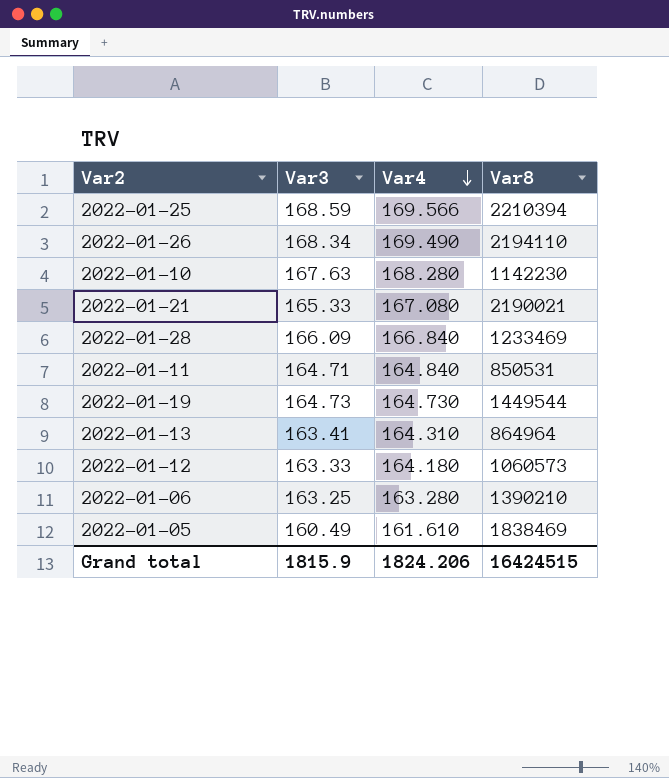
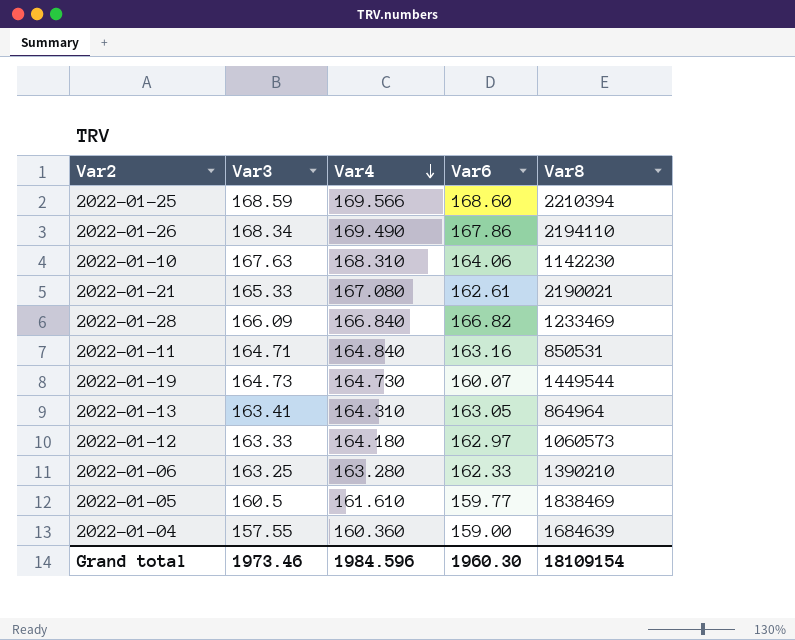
column Var6 | position: none -> 4
2022-01-10 | Var4: 168.280 -> 168.310
2022-01-05 | Var3: 160.49 -> 160.5
row 2022-01-04: none -> 157.55 | 160.360 | 159.00 | 1684639
Grand total | Var3: 1815.9 -> 1973.46
Grand total | Var4: 1824.206 -> 1984.596
Grand total | Var8: 16424515 -> 18109154

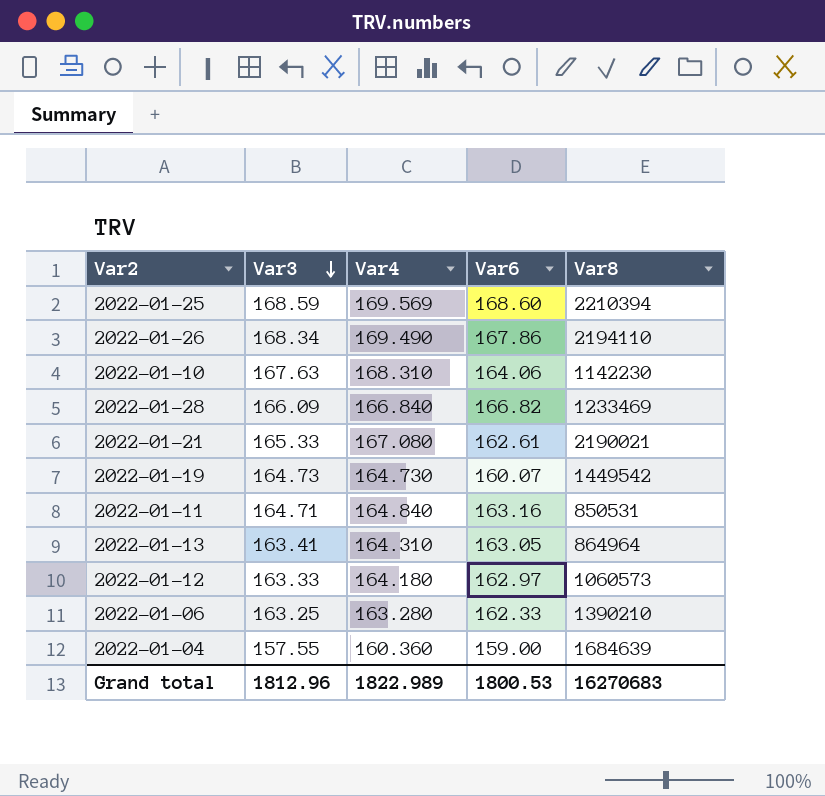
row order: Var4 descending -> Var3 descending
row 2022-01-05: 160.5 | 161.610 | 159.77 | 1838469 -> none
2022-01-25 | Var4: 169.566 -> 169.569
2022-01-19 | Var8: 1449544 -> 1449542
Grand total | Var3: 1973.46 -> 1812.96
Grand total | Var4: 1984.596 -> 1822.989
Grand total | Var6: 1960.30 -> 1800.53
Grand total | Var8: 18109154 -> 16270683

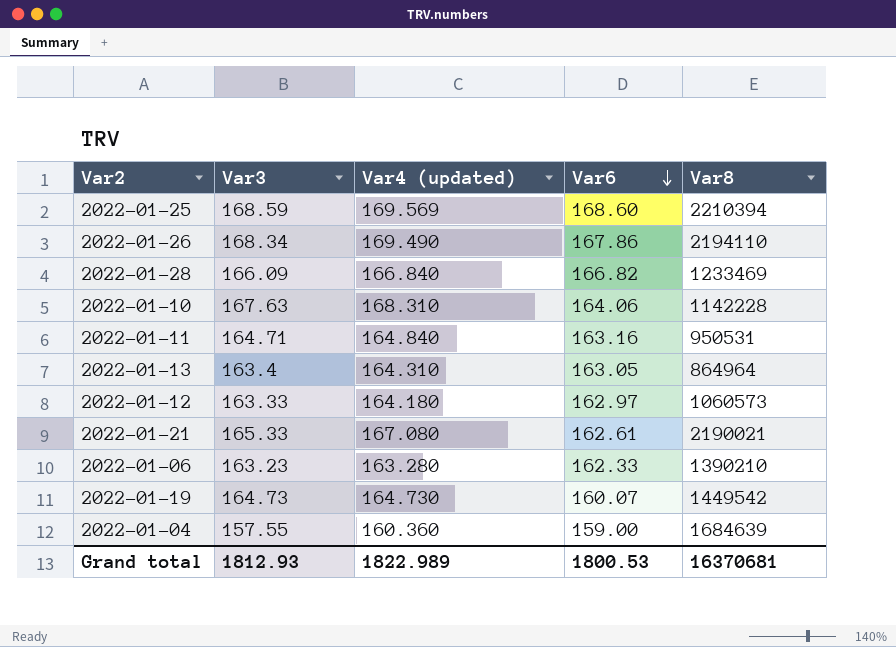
row order: Var3 descending -> Var6 descending
column name: Var4 -> Var4 (updated)
2022-01-10 | Var8: 1142230 -> 1142228
2022-01-11 | Var8: 850531 -> 950531
2022-01-13 | Var3: 163.41 -> 163.4
2022-01-06 | Var3: 163.25 -> 163.23
Grand total | Var3: 1812.96 -> 1812.93
Grand total | Var8: 16270683 -> 16370681

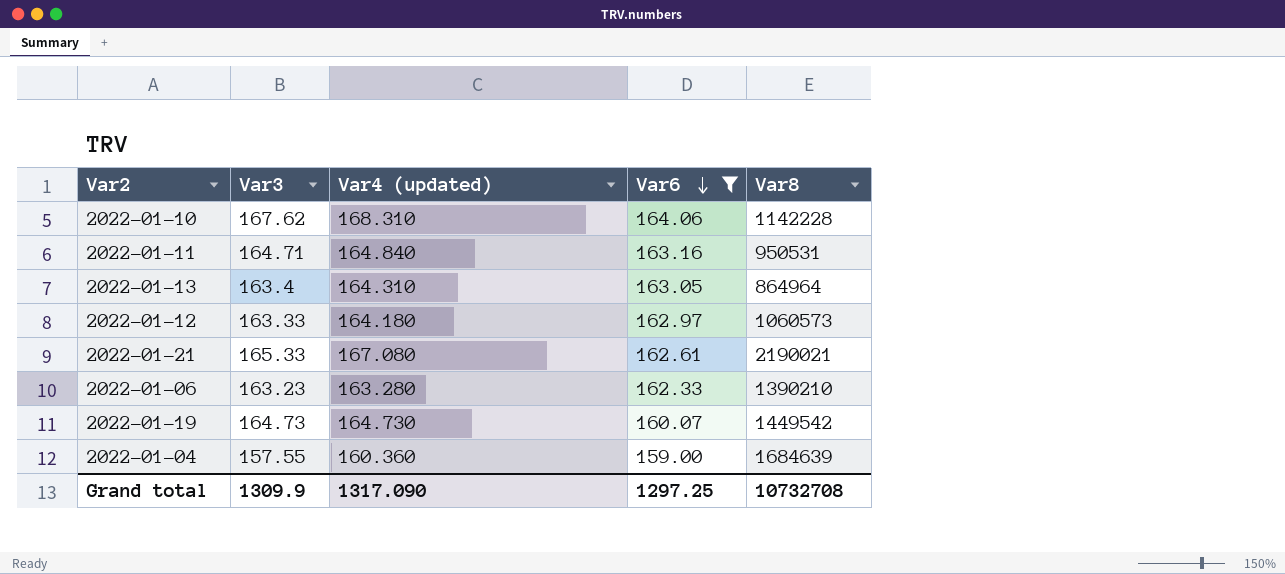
filter: none -> Var6 <= 164.06
2022-01-10 | Var3: 167.63 -> 167.62
Grand total | Var3: 1812.93 -> 1309.9
Grand total | Var4 (updated): 1822.989 -> 1317.090
Grand total | Var6: 1800.53 -> 1297.25
Grand total | Var8: 16370681 -> 10732708

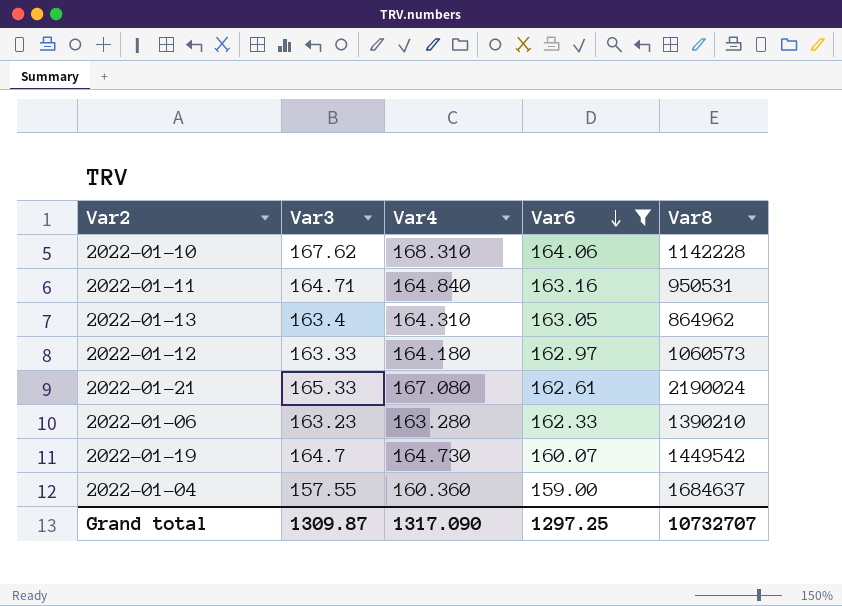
column name: Var4 (updated) -> Var4
2022-01-13 | Var8: 864964 -> 864962
2022-01-21 | Var8: 2190021 -> 2190024
2022-01-19 | Var3: 164.73 -> 164.7
2022-01-04 | Var8: 1684639 -> 1684637
Grand total | Var3: 1309.9 -> 1309.87
Grand total | Var8: 10732708 -> 10732707

